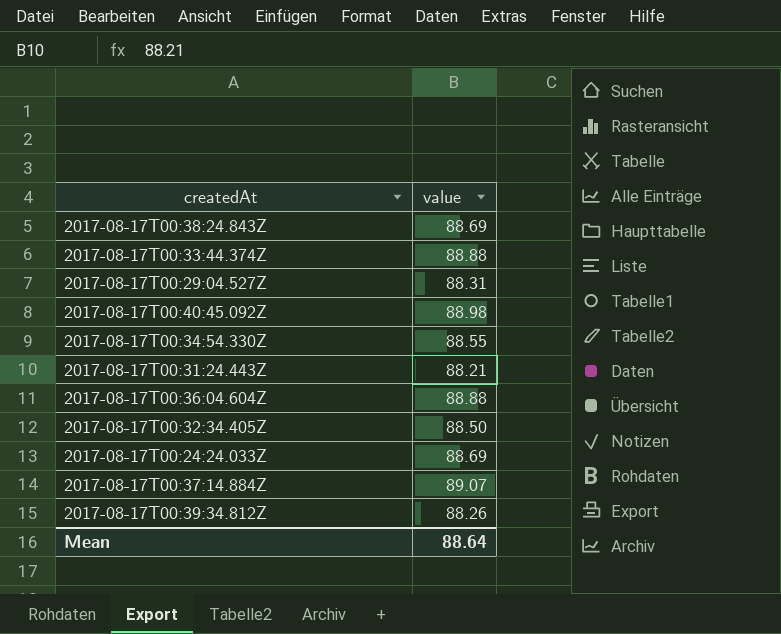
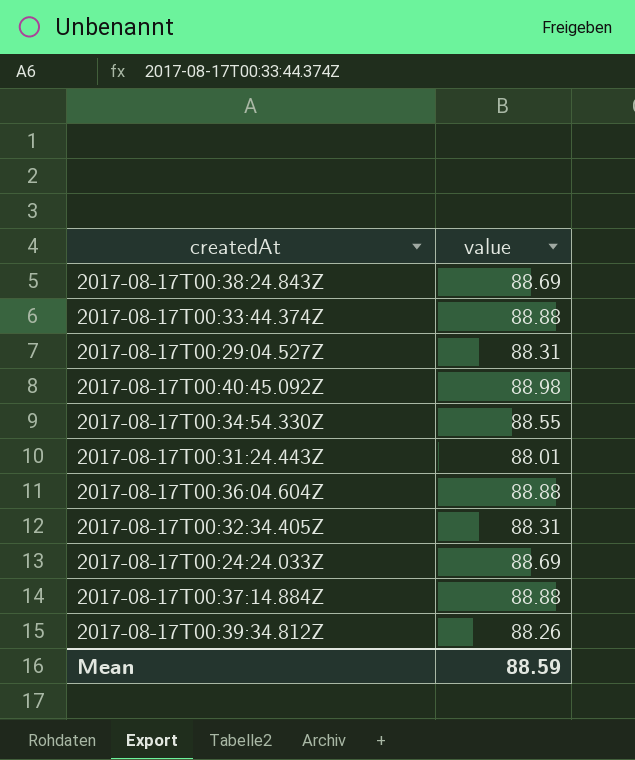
2017-08-17T00:31:24.443Z | value: 88.21 -> 88.01
2017-08-17T00:32:34.405Z | value: 88.50 -> 88.31
2017-08-17T00:37:14.884Z | value: 89.07 -> 88.88
Mean | value: 88.64 -> 88.59

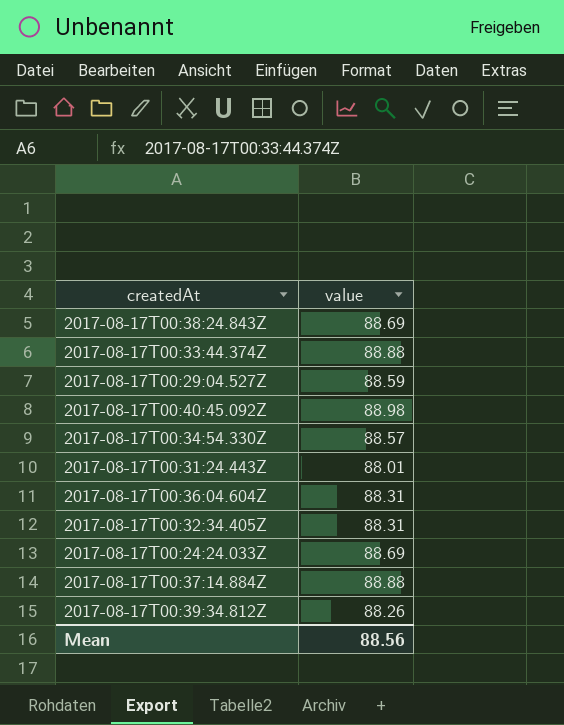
2017-08-17T00:29:04.527Z | value: 88.31 -> 88.59
2017-08-17T00:34:54.330Z | value: 88.55 -> 88.57
2017-08-17T00:36:04.604Z | value: 88.88 -> 88.31
Mean | value: 88.59 -> 88.56

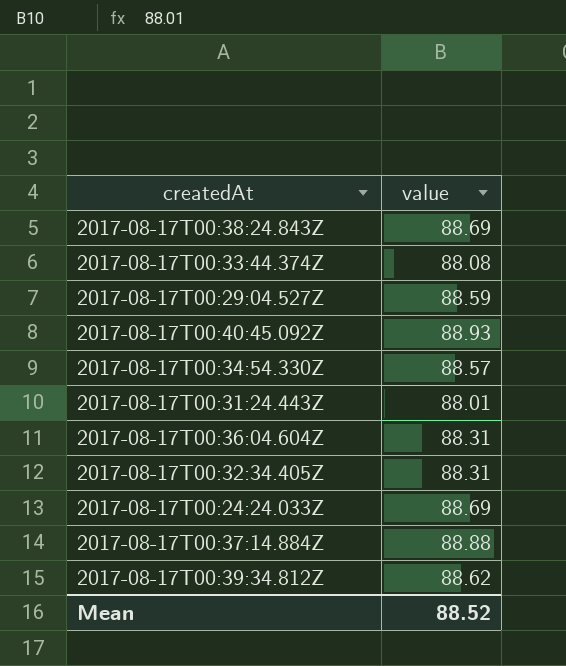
2017-08-17T00:33:44.374Z | value: 88.88 -> 88.08
2017-08-17T00:40:45.092Z | value: 88.98 -> 88.93
2017-08-17T00:39:34.812Z | value: 88.26 -> 88.62
Mean | value: 88.56 -> 88.52

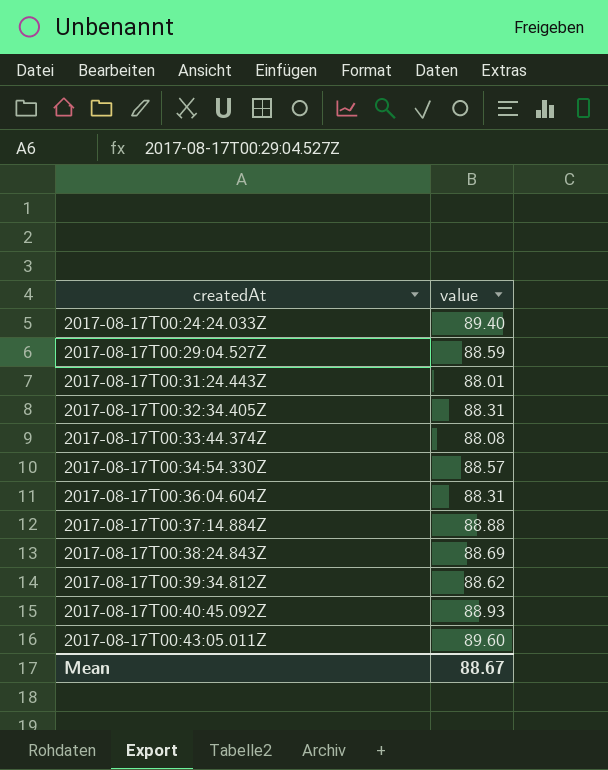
row order: none -> createdAt ascending
2017-08-17T00:24:24.033Z | value: 88.69 -> 89.40
row 2017-08-17T00:43:05.011Z: none -> 89.60
Mean | value: 88.52 -> 88.67

